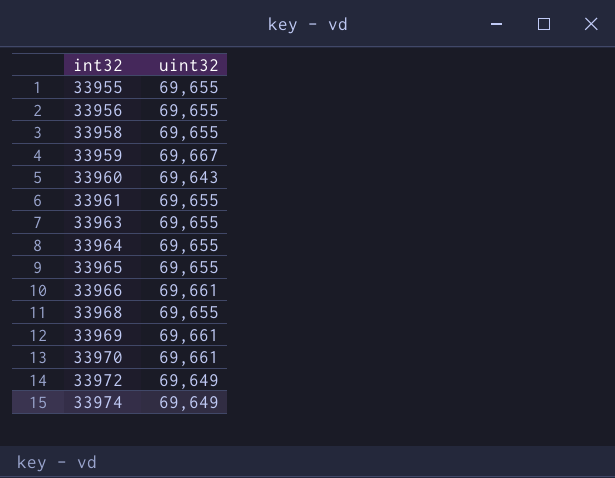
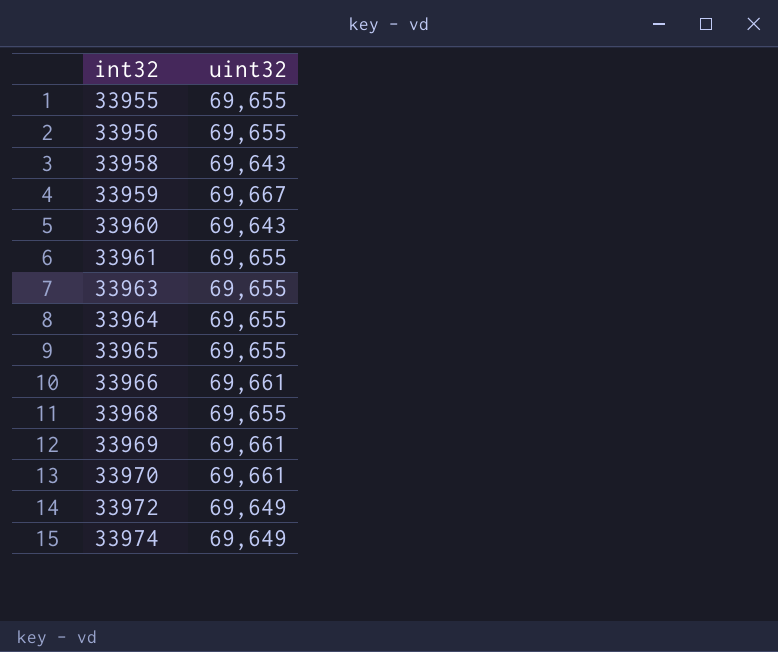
33958 | uint32: 69,655 -> 69,643

